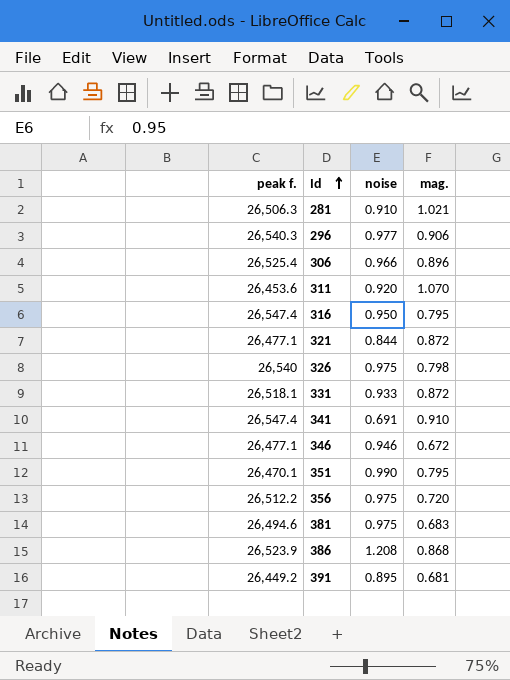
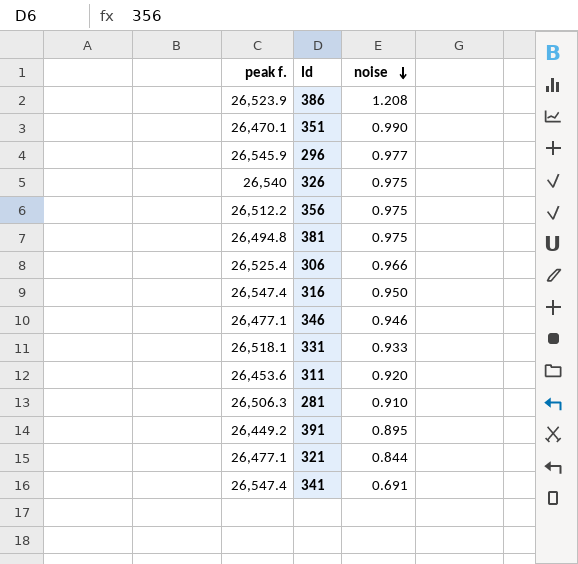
row order: Id ascending -> noise descending
column mag. | position: 4 -> none
296 | peak f.: 26,540.3 -> 26,545.9
381 | peak f.: 26,494.6 -> 26,494.8

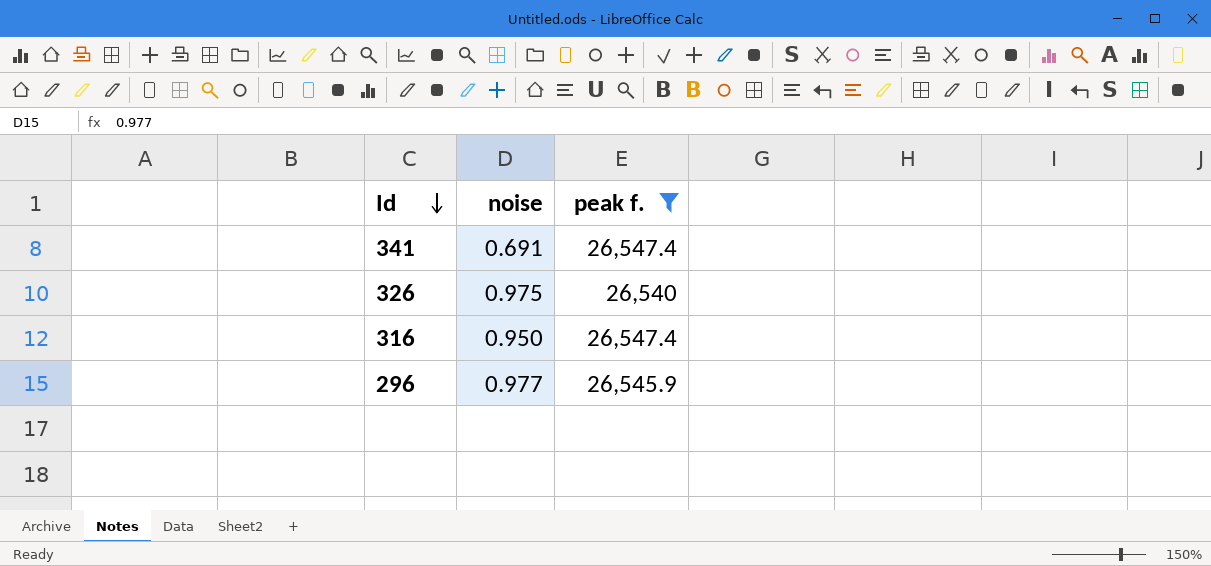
filter: none -> peak f. >= 26,540
row order: noise descending -> Id descending
column peak f. | position: 1 -> 3

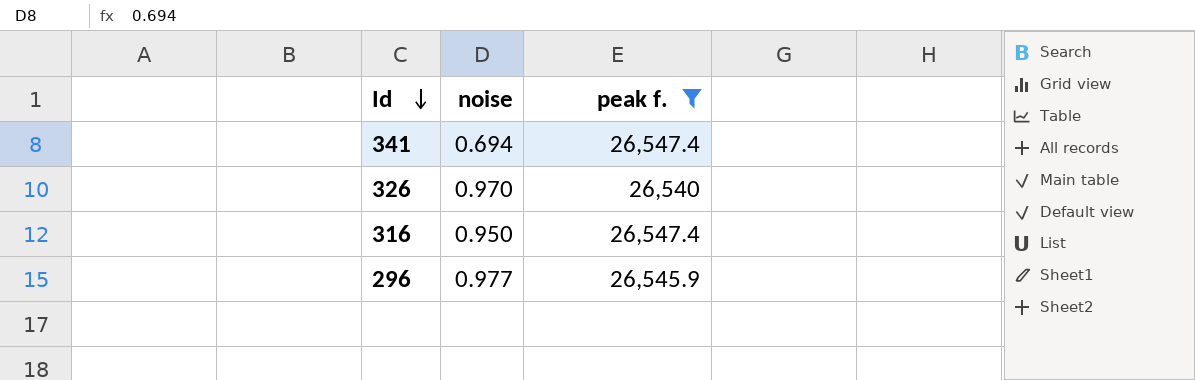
341 | noise: 0.691 -> 0.694
326 | noise: 0.975 -> 0.970

